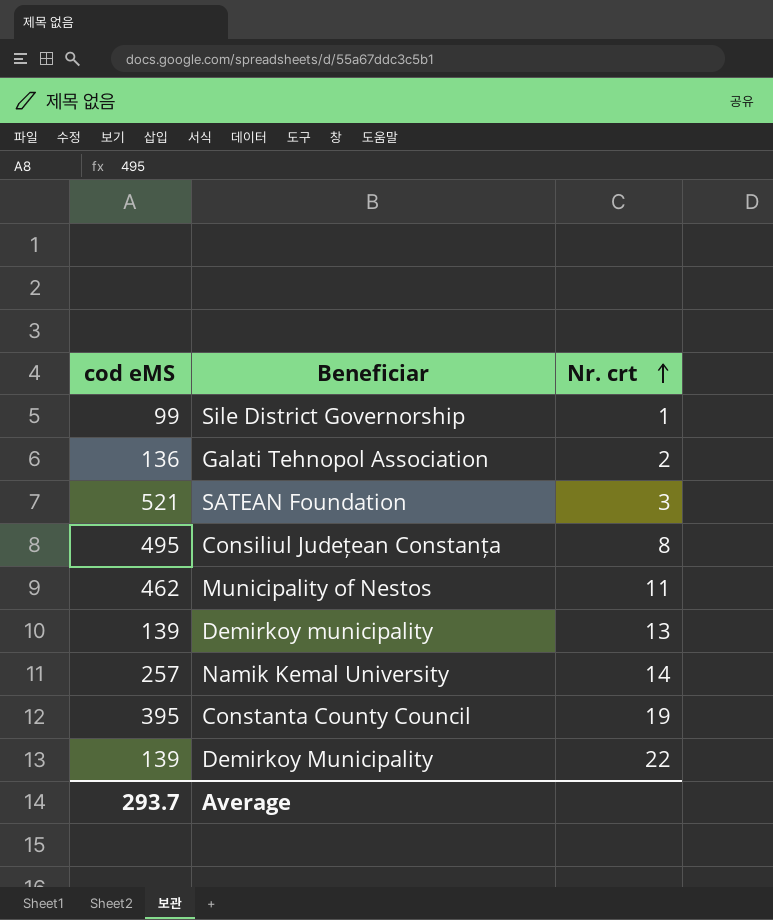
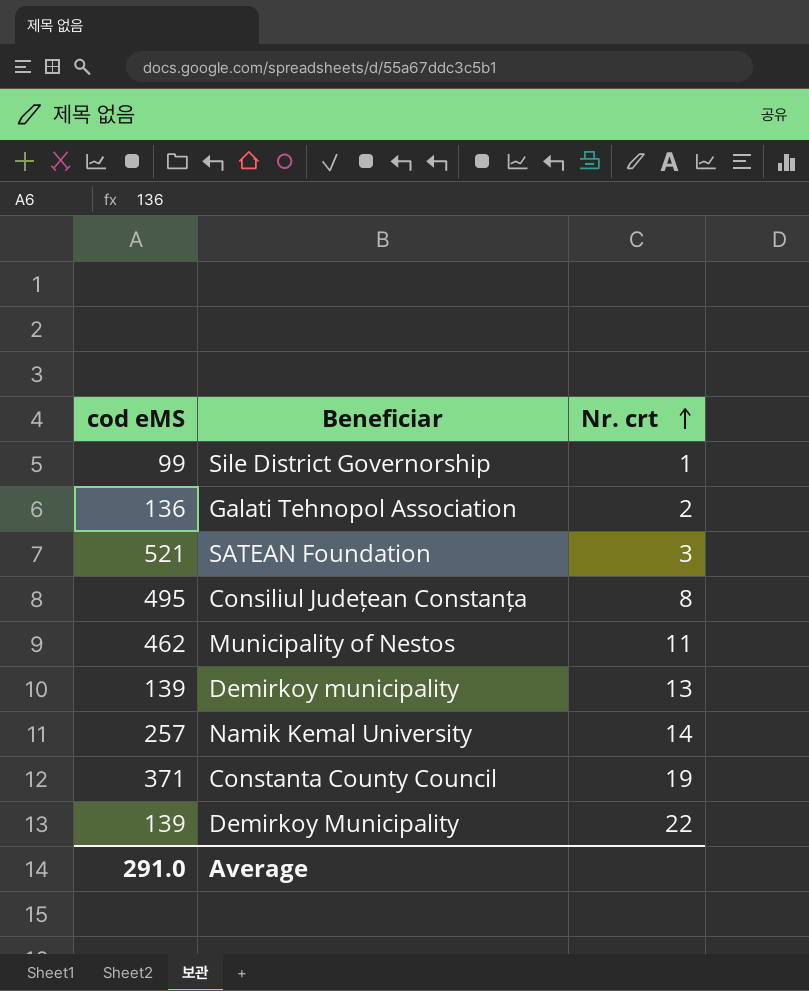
Constanta County Council | cod eMS: 395 -> 371
Average | cod eMS: 293.7 -> 291.0

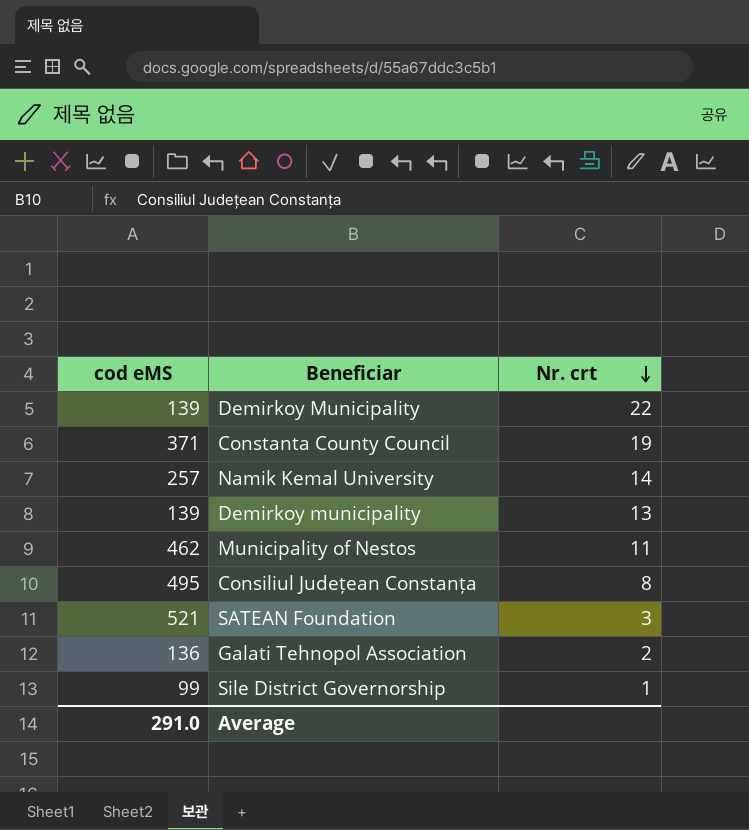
row order: Nr. crt ascending -> Nr. crt descending

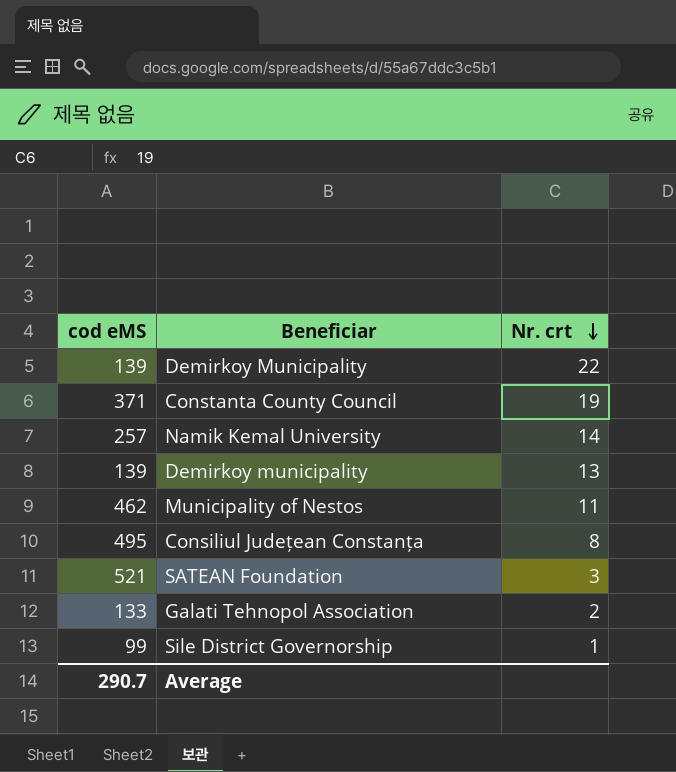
Galati Tehnopol Association | cod eMS: 136 -> 133
Average | cod eMS: 291.0 -> 290.7

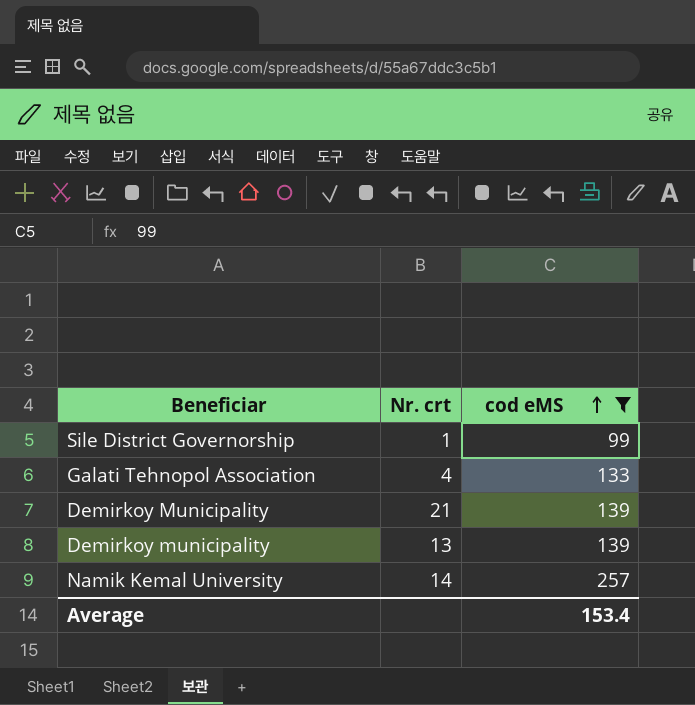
filter: none -> cod eMS <= 257
row order: Nr. crt descending -> cod eMS ascending
column cod eMS | position: 1 -> 3
Galati Tehnopol Association | Nr. crt: 2 -> 4
Demirkoy Municipality | Nr. crt: 22 -> 21
Average | cod eMS: 290.7 -> 153.4

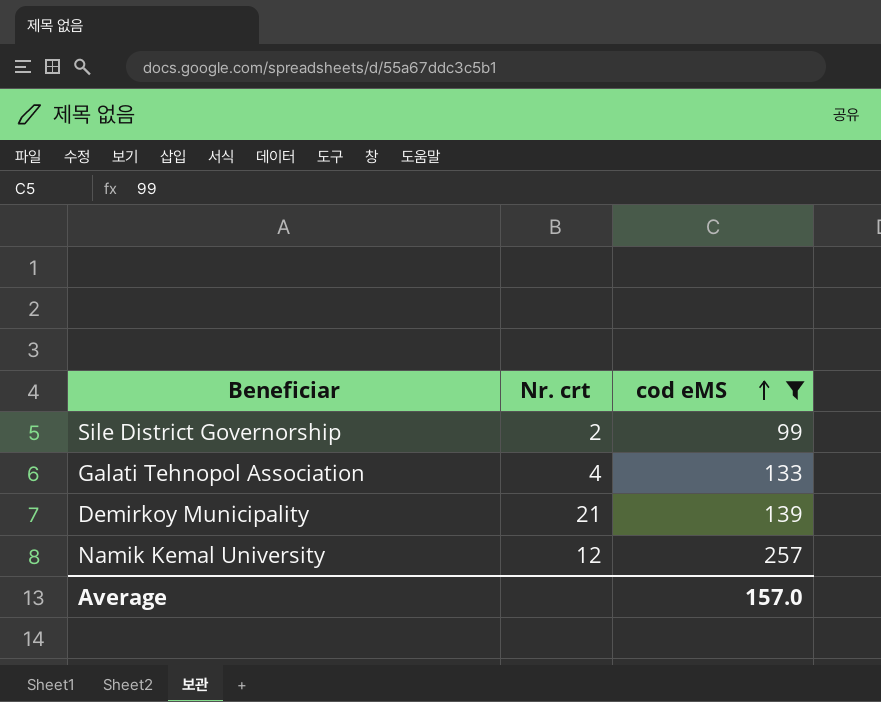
row Demirkoy municipality: 13 | 139 -> none
Sile District Governorship | Nr. crt: 1 -> 2
Namik Kemal University | Nr. crt: 14 -> 12
Average | cod eMS: 153.4 -> 157.0

